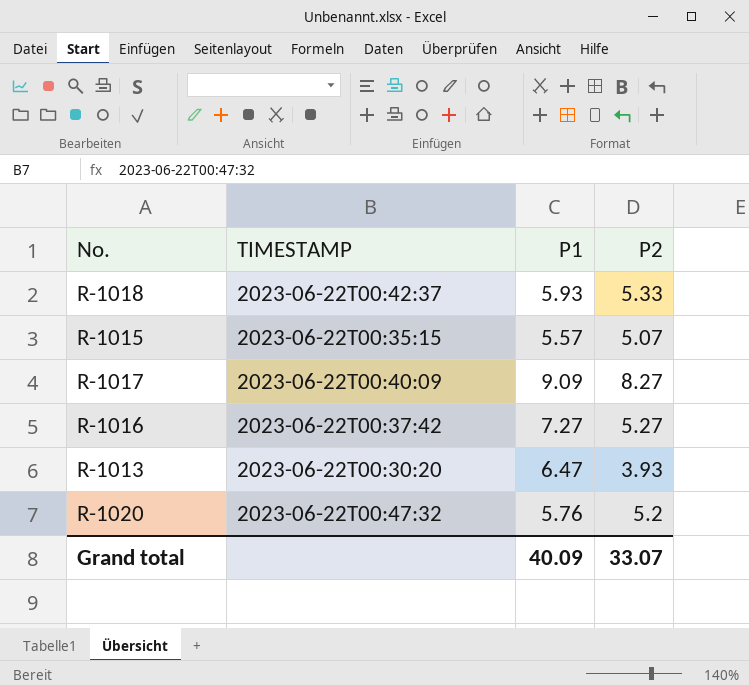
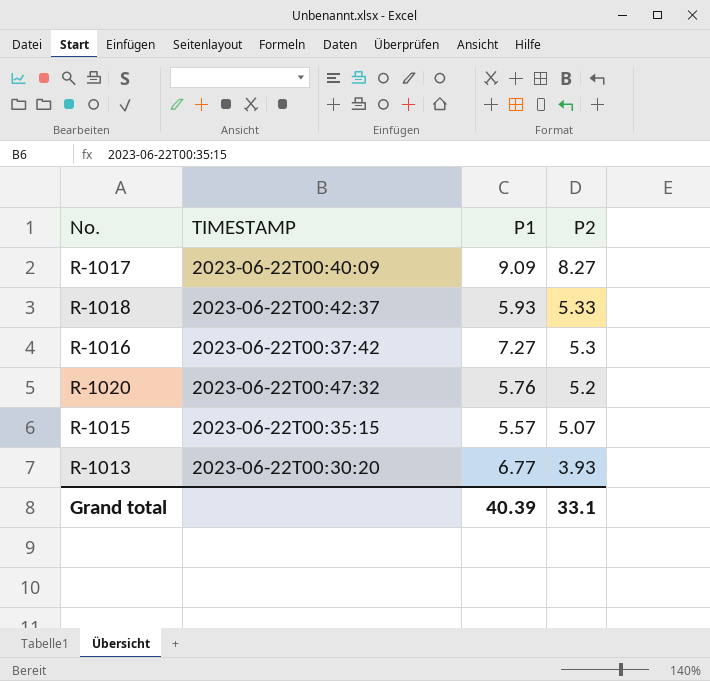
row order: none -> P2 descending
R-1016 | P2: 5.27 -> 5.3
R-1013 | P1: 6.47 -> 6.77
Grand total | P1: 40.09 -> 40.39
Grand total | P2: 33.07 -> 33.1

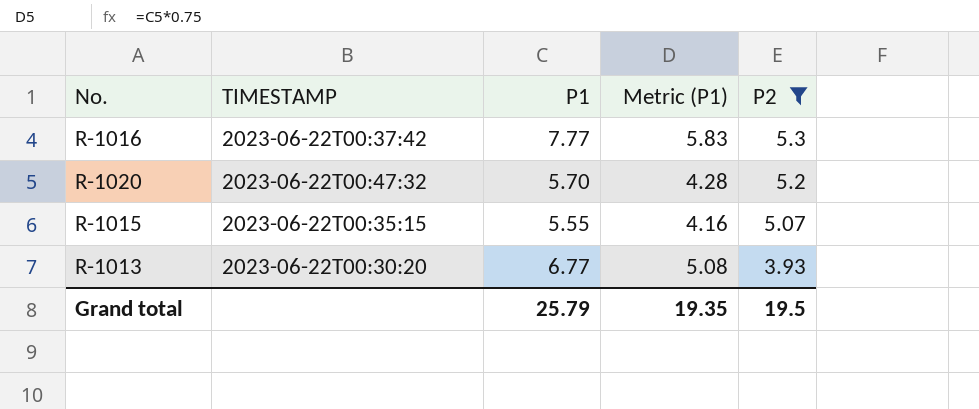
filter: none -> P2 <= 5.3
column Metric (P1) | formula: none -> [P1] * 0.75
R-1016 | P1: 7.27 -> 7.77
R-1020 | P1: 5.76 -> 5.70
R-1015 | P1: 5.57 -> 5.55
Grand total | P1: 40.39 -> 25.79
Grand total | P2: 33.1 -> 19.5

